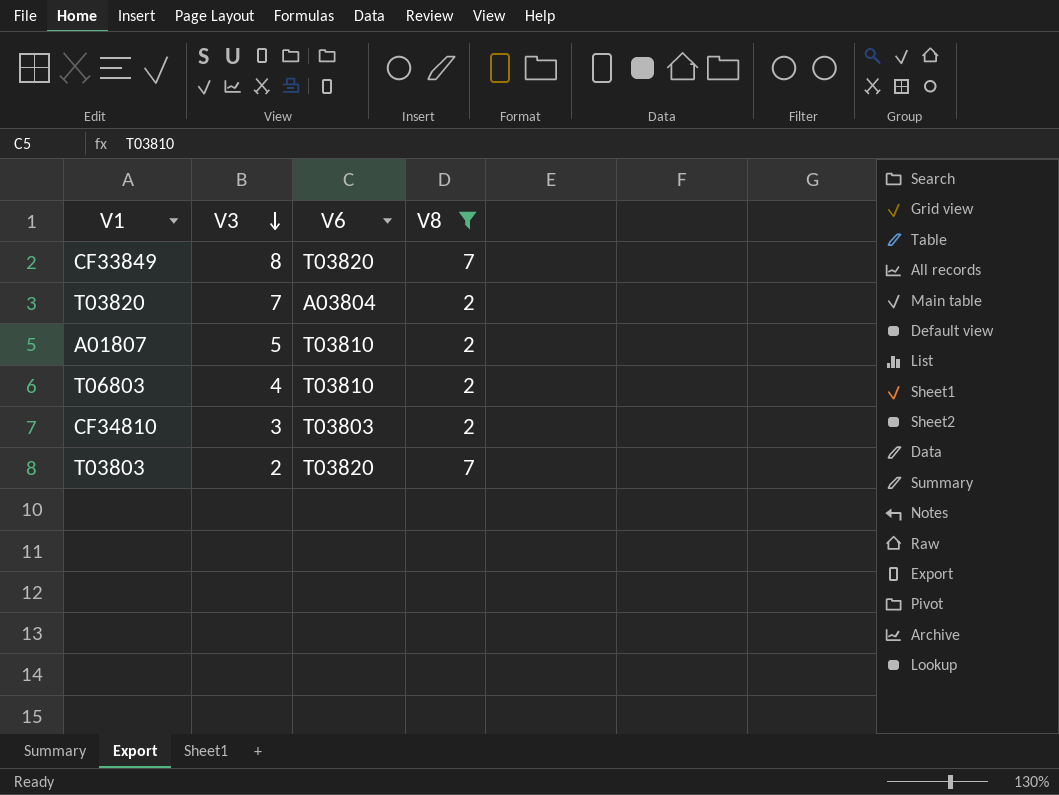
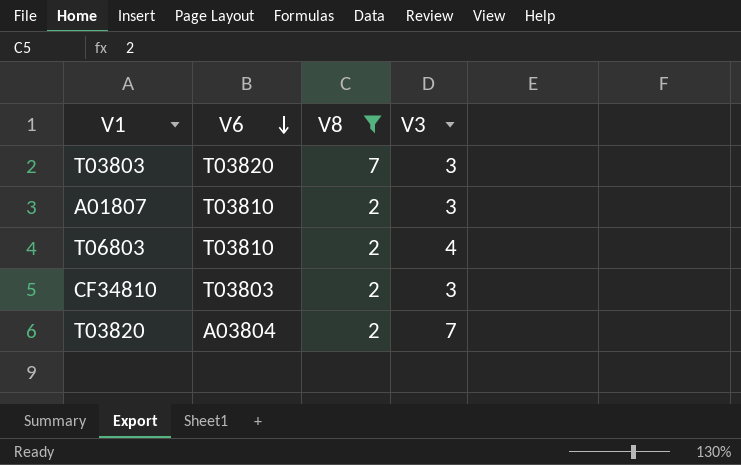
row order: V3 descending -> V6 descending
column V3 | position: 2 -> 4
row CF33849: 8 | T03820 | 7 -> none
T03803 | V3: 2 -> 3
A01807 | V3: 5 -> 3

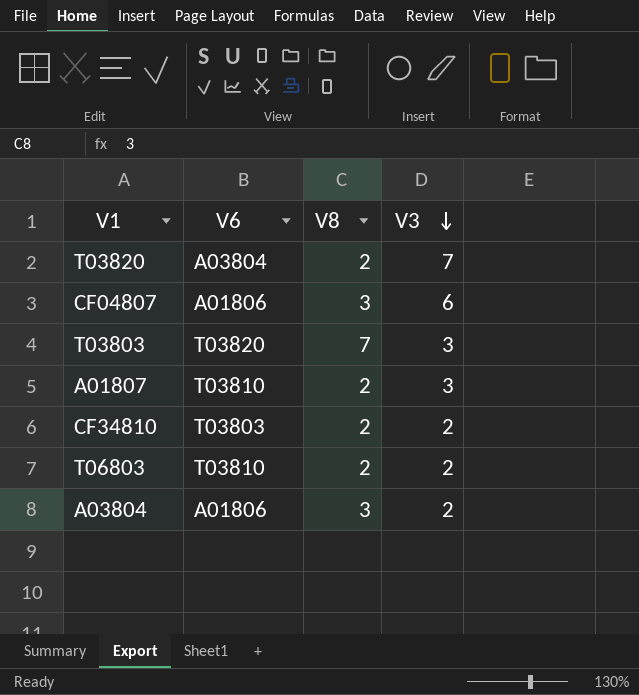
filter: V8 != 3 -> none
row order: V6 descending -> V3 descending
CF34810 | V3: 3 -> 2
T06803 | V3: 4 -> 2

